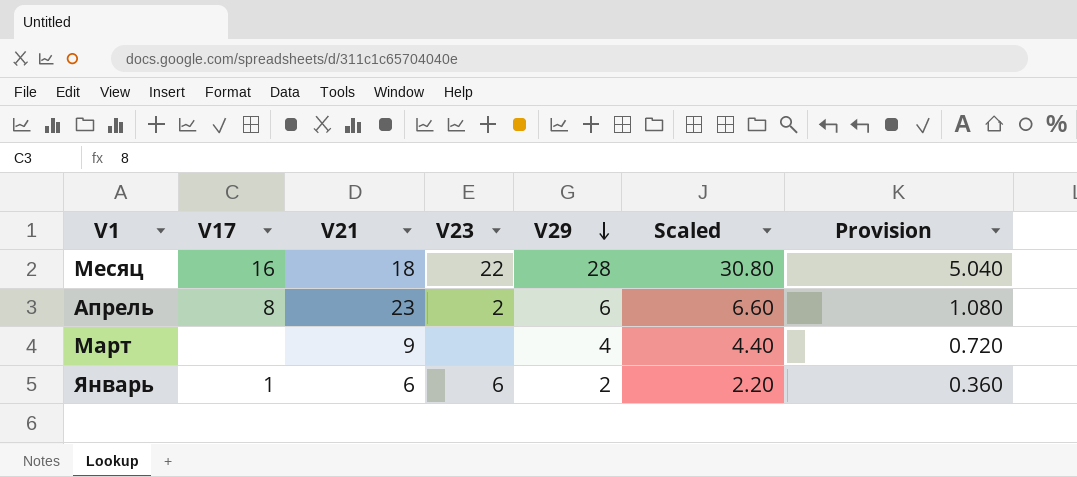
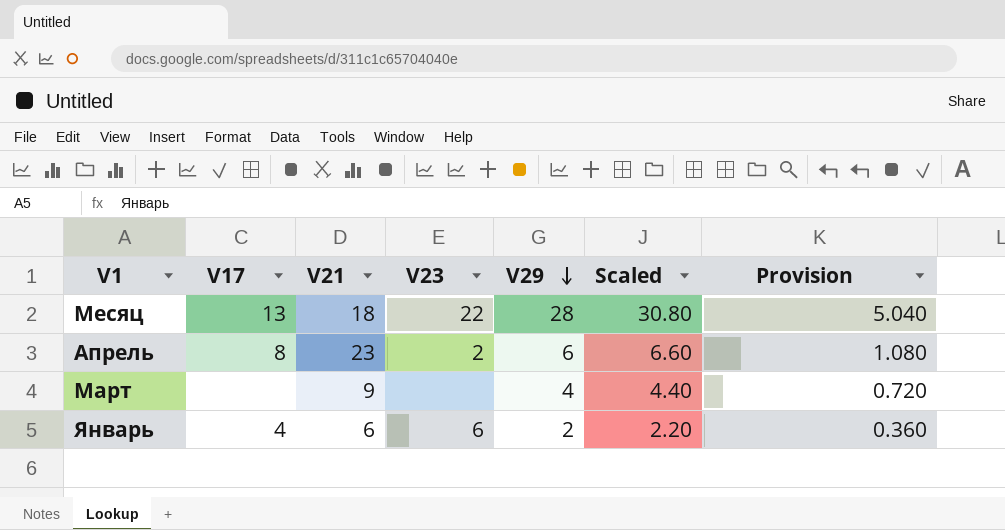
Месяц | V17: 16 -> 13
Январь | V17: 1 -> 4

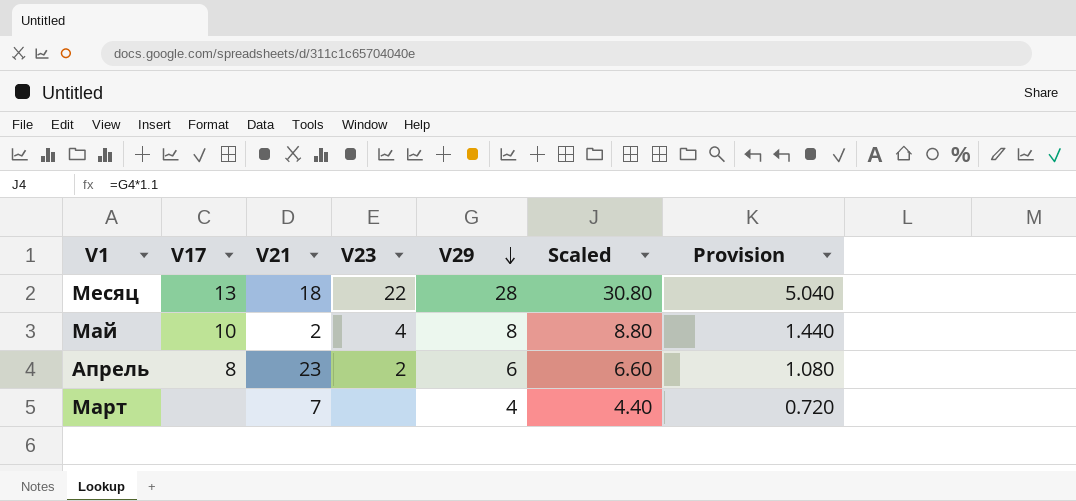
row Январь: 4 | 6 | 6 | 2 | 2.20 | 0.360 -> none
row Май: none -> 10 | 2 | 4 | 8 | 8.80 | 1.440
Март | V21: 9 -> 7

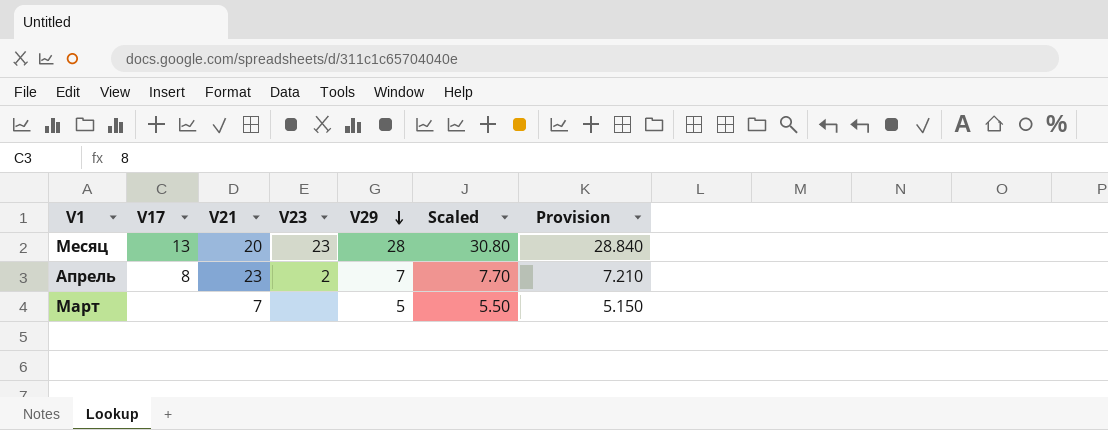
column Provision | formula: [V29] * 0.18 -> [V29] * 1.03
row Май: 10 | 2 | 4 | 8 | 8.80 | 1.440 -> none
Месяц | V21: 18 -> 20
Месяц | V23: 22 -> 23
Апрель | V29: 6 -> 7
Апрель | Scaled: 6.60 -> 7.70
Март | V29: 4 -> 5
Март | Scaled: 4.40 -> 5.50

